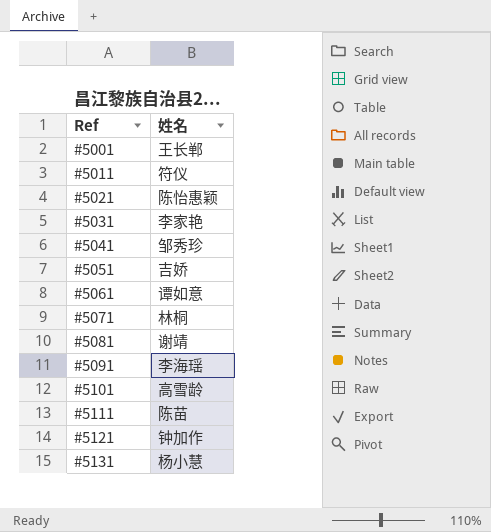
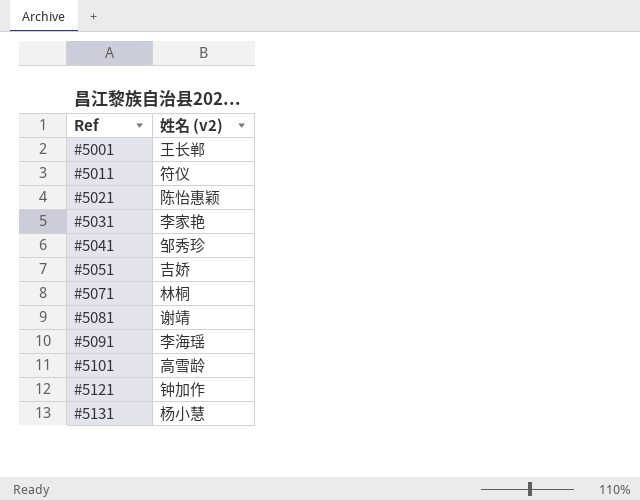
column name: 姓名 -> 姓名 (v2)
row #5061: 谭如意 -> none
row #5111: 陈苗 -> none

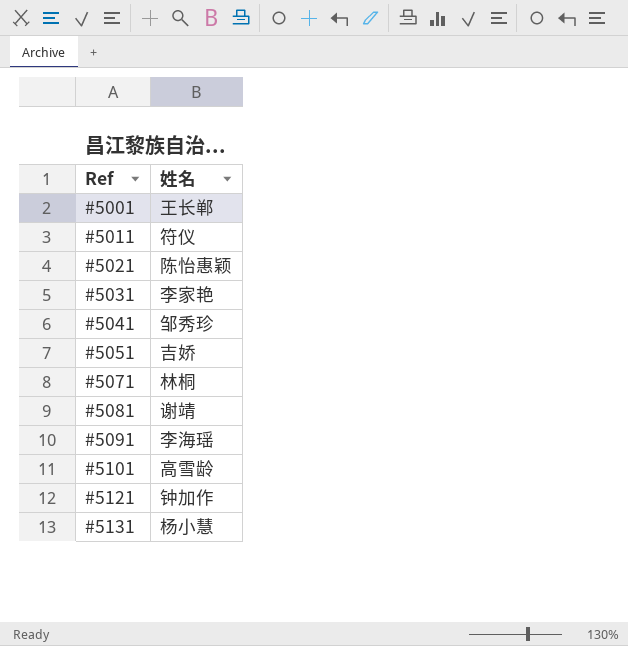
column name: 姓名 (v2) -> 姓名

